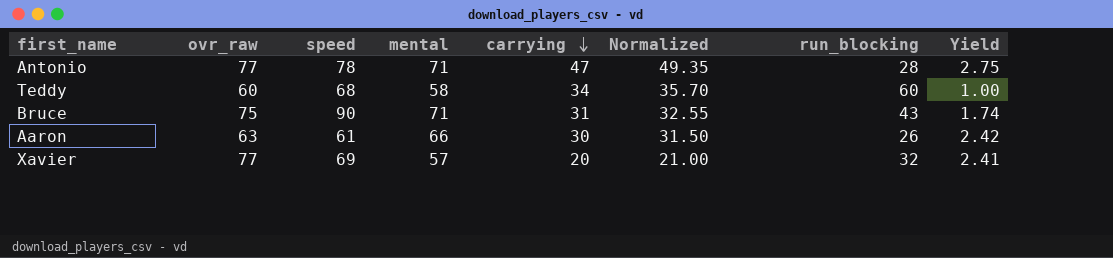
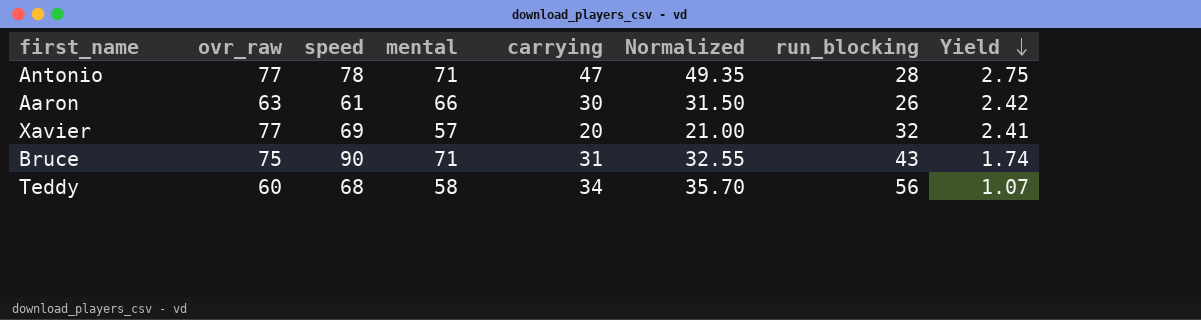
row order: carrying descending -> Yield descending
Teddy | run_blocking: 60 -> 56
Teddy | Yield: 1.00 -> 1.07

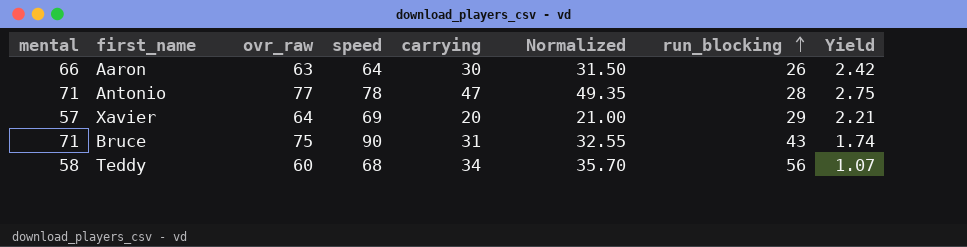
row order: Yield descending -> run_blocking ascending
column mental | position: 4 -> 1
Aaron | speed: 61 -> 64
Xavier | ovr_raw: 77 -> 64
Xavier | run_blocking: 32 -> 29
Xavier | Yield: 2.41 -> 2.21

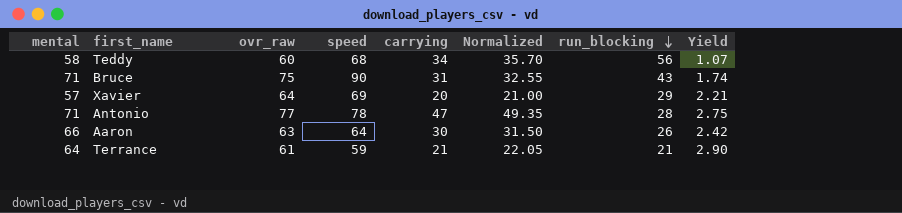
row order: run_blocking ascending -> run_blocking descending
row Terrance: none -> 64 | 61 | 59 | 21 | 22.05 | 21 | 2.90

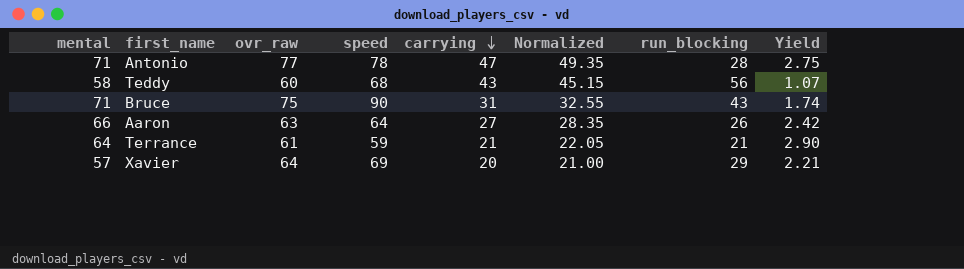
row order: run_blocking descending -> carrying descending
Teddy | carrying: 34 -> 43
Teddy | Normalized: 35.70 -> 45.15
Aaron | carrying: 30 -> 27
Aaron | Normalized: 31.50 -> 28.35

